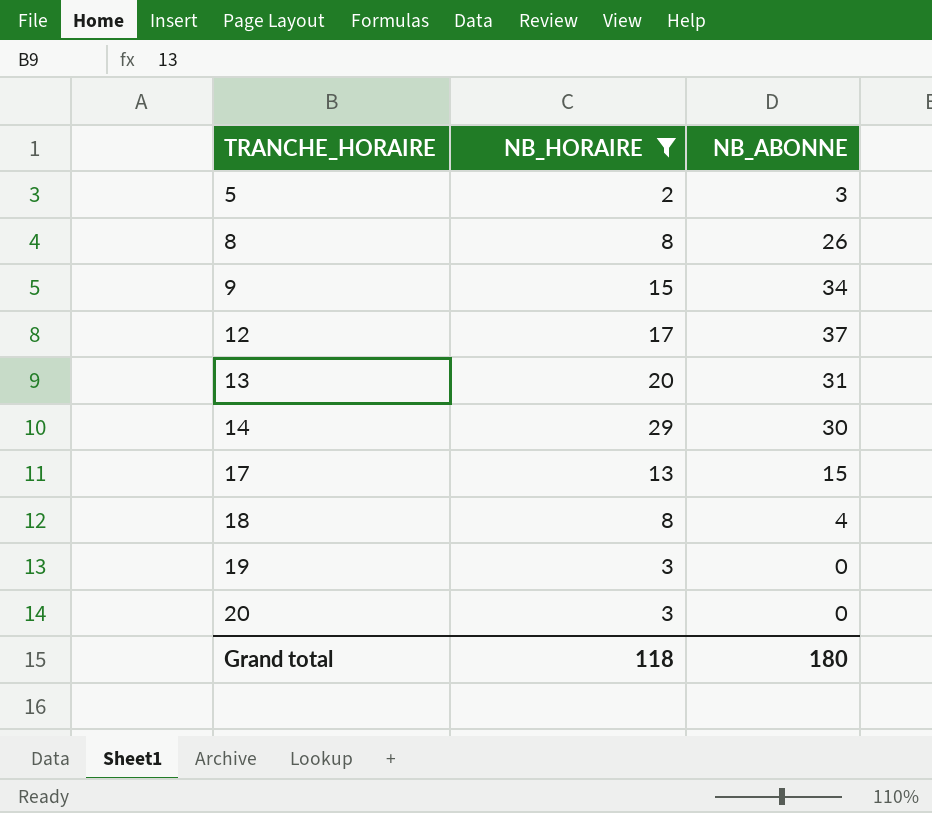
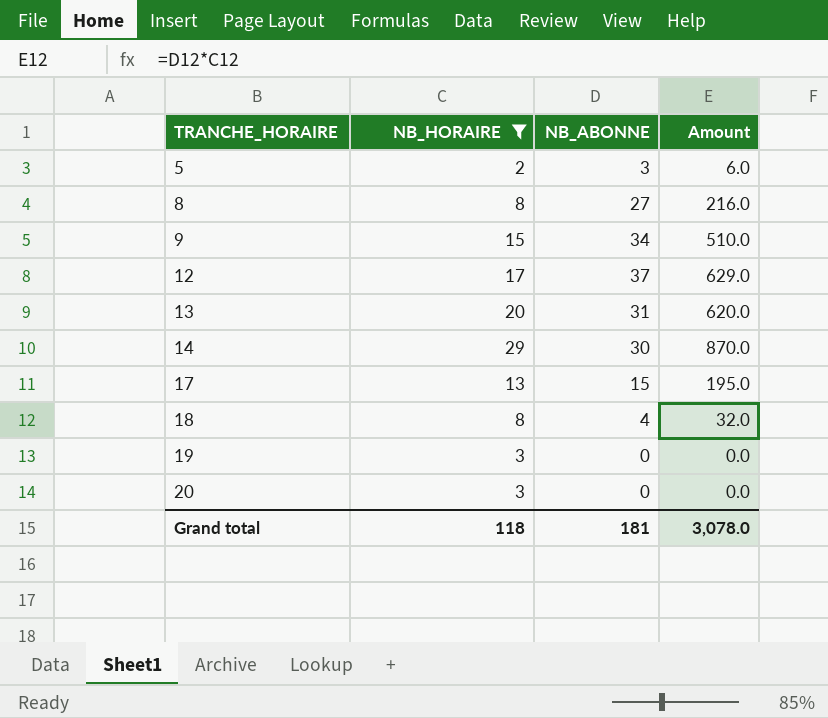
column Amount | formula: none -> [NB_HORAIRE] * [NB_ABONNE]
8 | NB_ABONNE: 26 -> 27
Grand total | NB_ABONNE: 180 -> 181

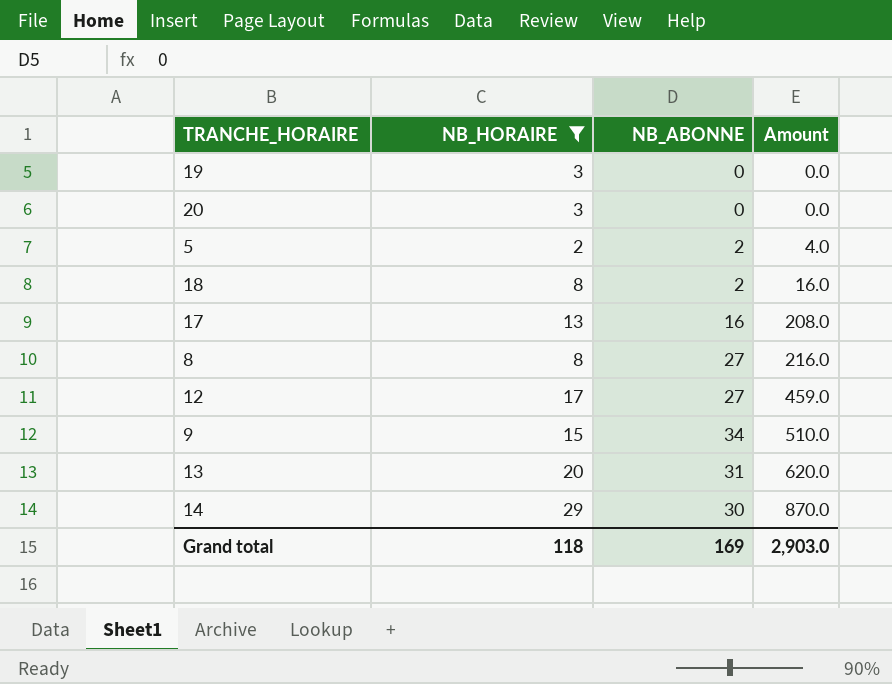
row order: TRANCHE_HORAIRE ascending -> Amount ascending
5 | NB_ABONNE: 3 -> 2
5 | Amount: 6.0 -> 4.0
18 | NB_ABONNE: 4 -> 2
18 | Amount: 32.0 -> 16.0
17 | NB_ABONNE: 15 -> 16
17 | Amount: 195.0 -> 208.0
12 | NB_ABONNE: 37 -> 27
12 | Amount: 629.0 -> 459.0
Grand total | NB_ABONNE: 181 -> 169
Grand total | Amount: 3,078.0 -> 2,903.0

